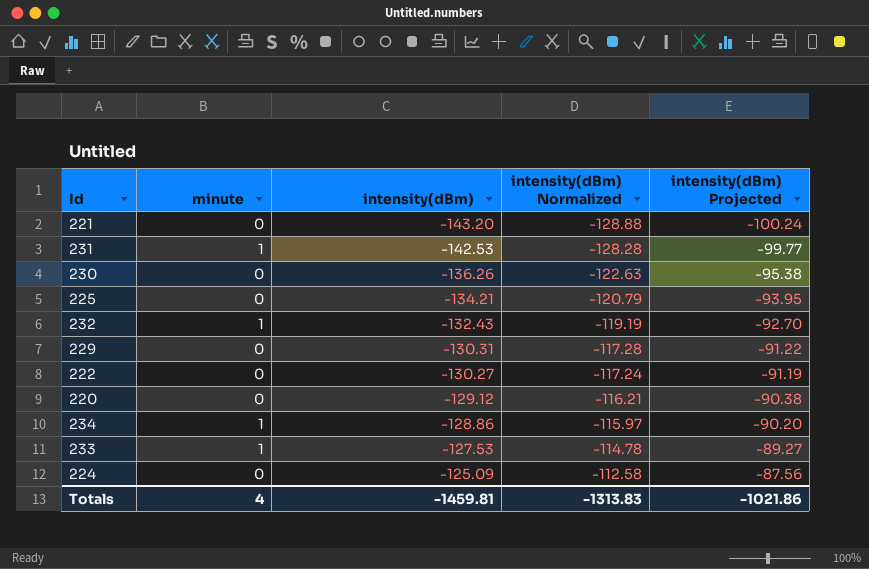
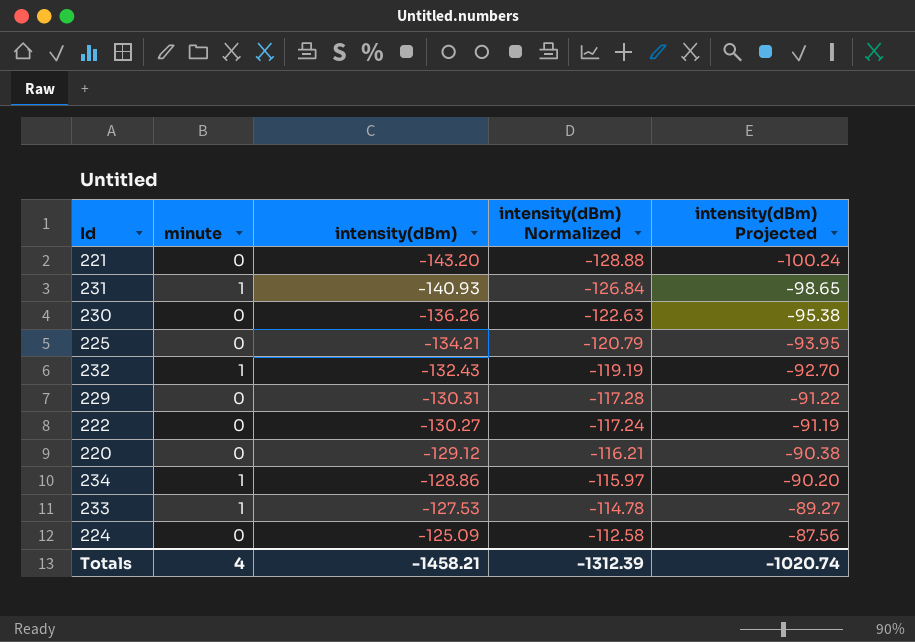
231 | intensity(dBm): -142.53 -> -140.93
231 | intensity(dBm) Normalized: -128.28 -> -126.84
231 | intensity(dBm) Projected: -99.77 -> -98.65
Totals | intensity(dBm): -1459.81 -> -1458.21
Totals | intensity(dBm) Normalized: -1313.83 -> -1312.39
Totals | intensity(dBm) Projected: -1021.86 -> -1020.74

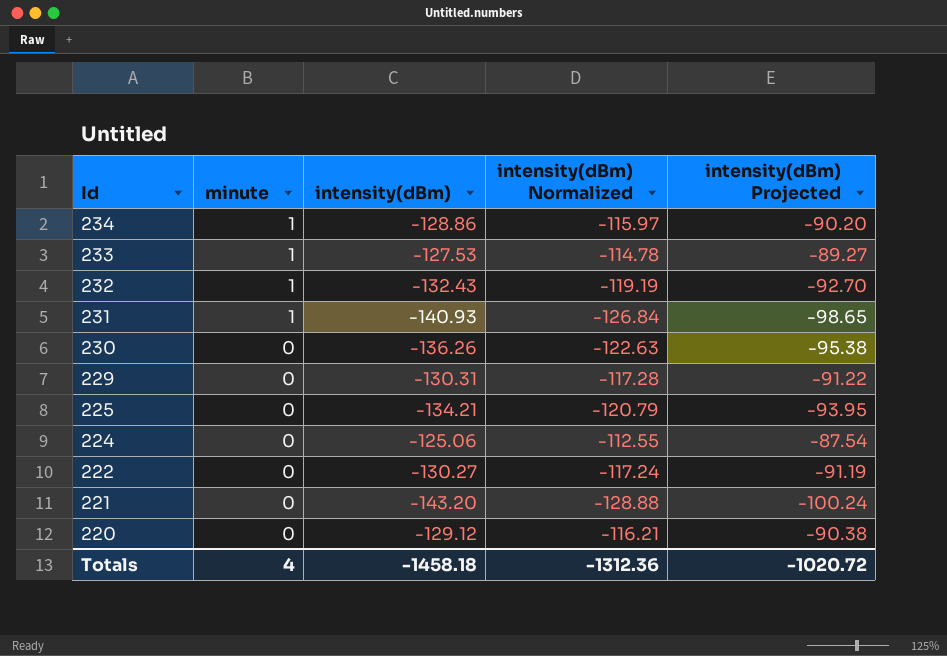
row order: intensity(dBm) ascending -> Id descending
224 | intensity(dBm): -125.09 -> -125.06
224 | intensity(dBm) Normalized: -112.58 -> -112.55
224 | intensity(dBm) Projected: -87.56 -> -87.54
Totals | intensity(dBm): -1458.21 -> -1458.18
Totals | intensity(dBm) Normalized: -1312.39 -> -1312.36
Totals | intensity(dBm) Projected: -1020.74 -> -1020.72

